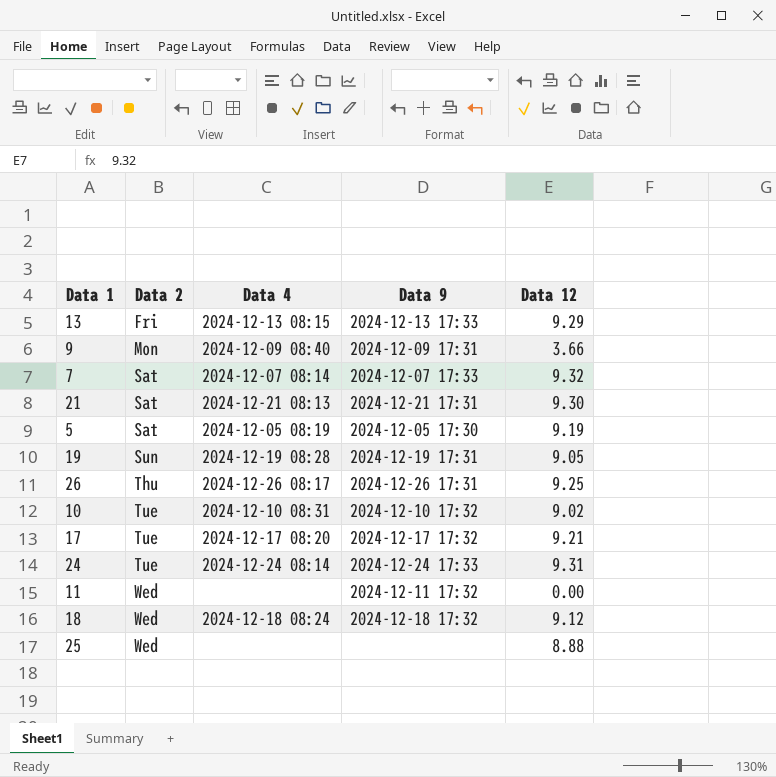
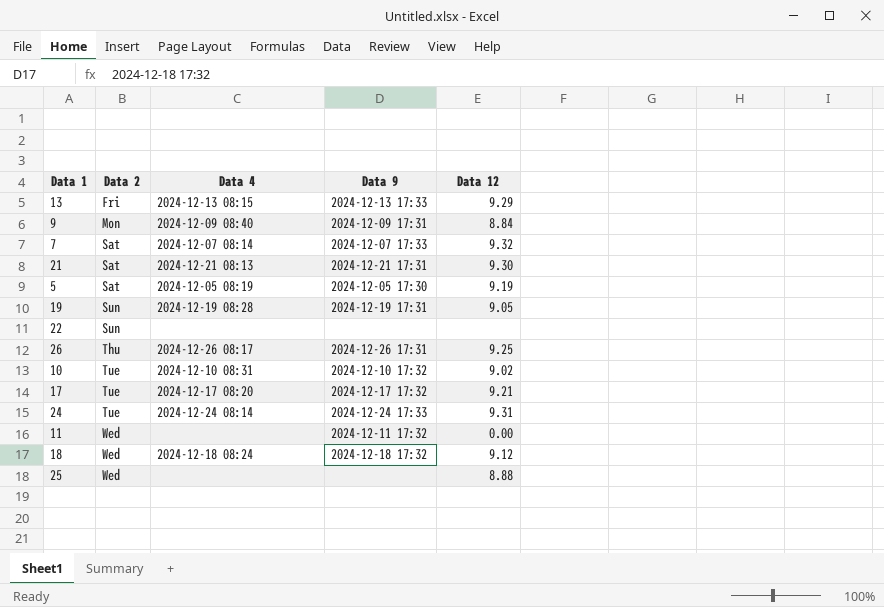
9 | Data 12: 3.66 -> 8.84
row 22: none -> Sun | none | none | none

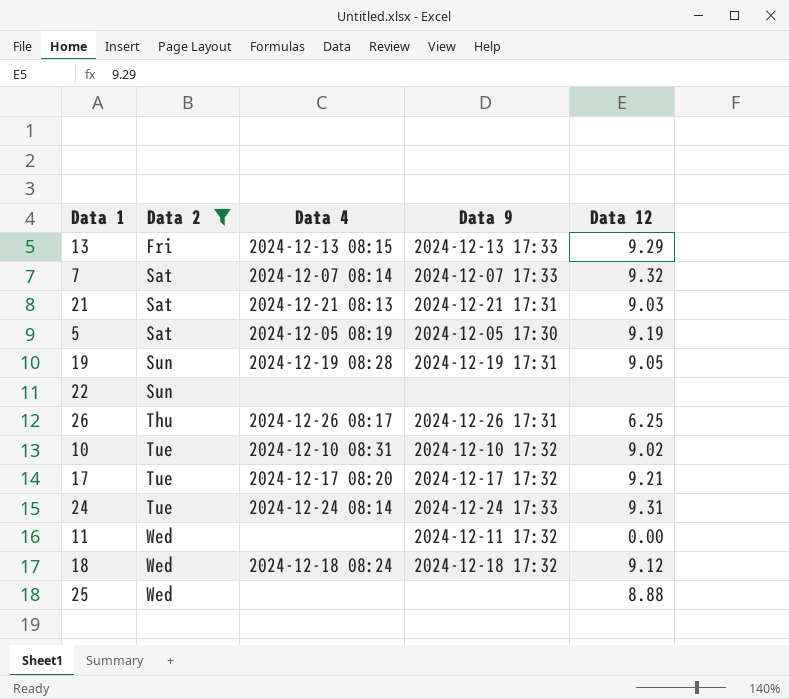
filter: none -> Data 2 != Mon
21 | Data 12: 9.30 -> 9.03
26 | Data 12: 9.25 -> 6.25

